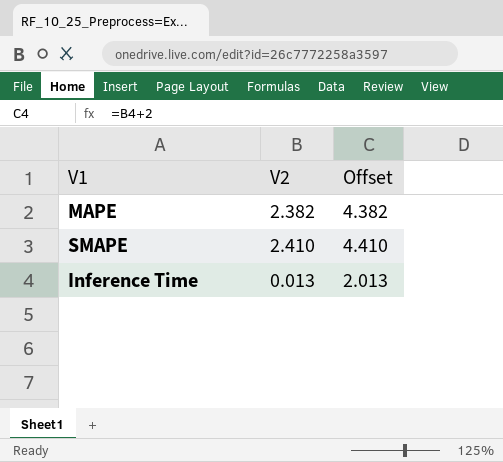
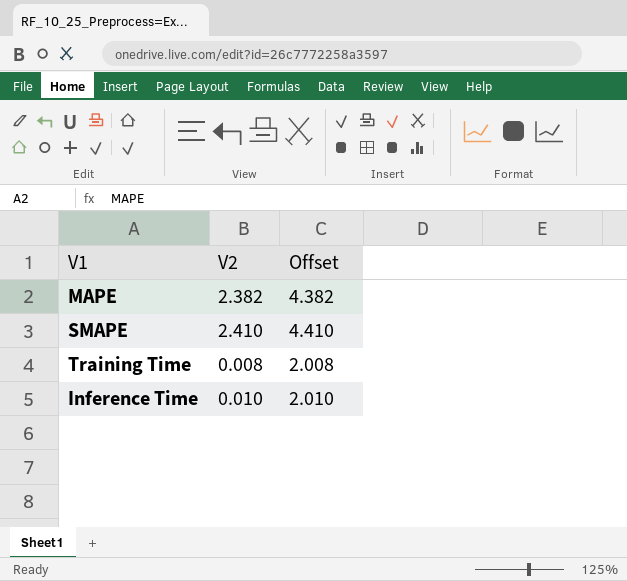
row Training Time: none -> 0.008 | 2.008
Inference Time | V2: 0.013 -> 0.010
Inference Time | Offset: 2.013 -> 2.010

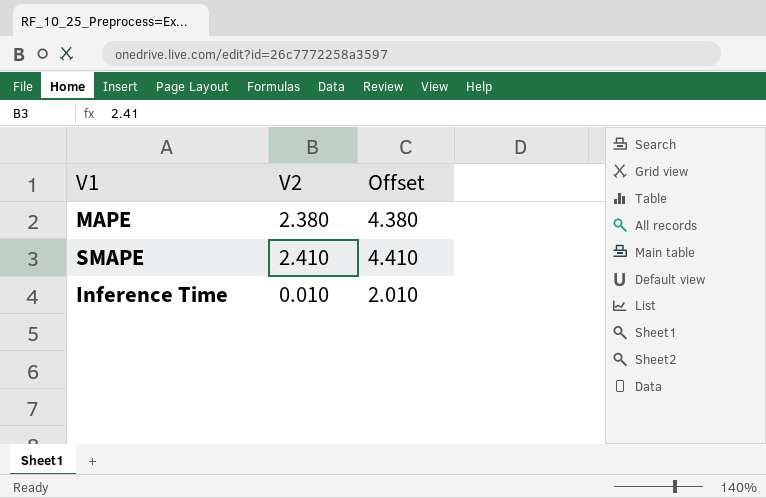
row Training Time: 0.008 | 2.008 -> none
MAPE | V2: 2.382 -> 2.380
MAPE | Offset: 4.382 -> 4.380

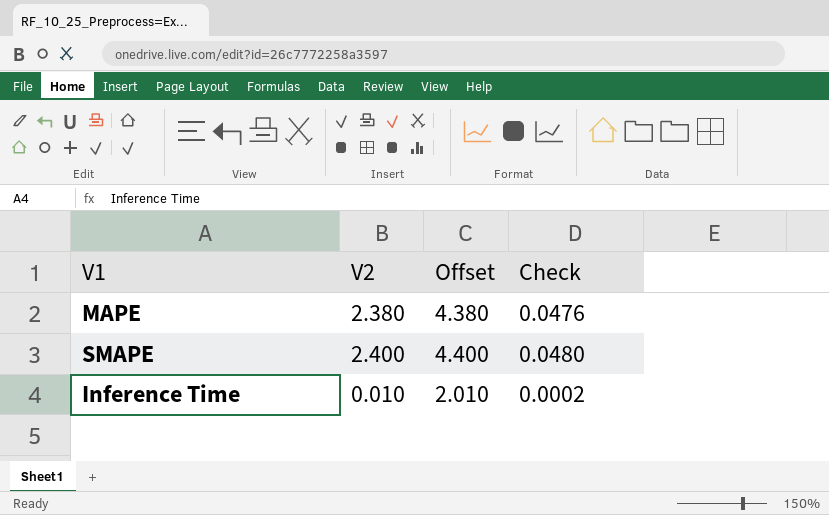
column Check | formula: none -> [V2] * 0.02
SMAPE | V2: 2.410 -> 2.400
SMAPE | Offset: 4.410 -> 4.400

